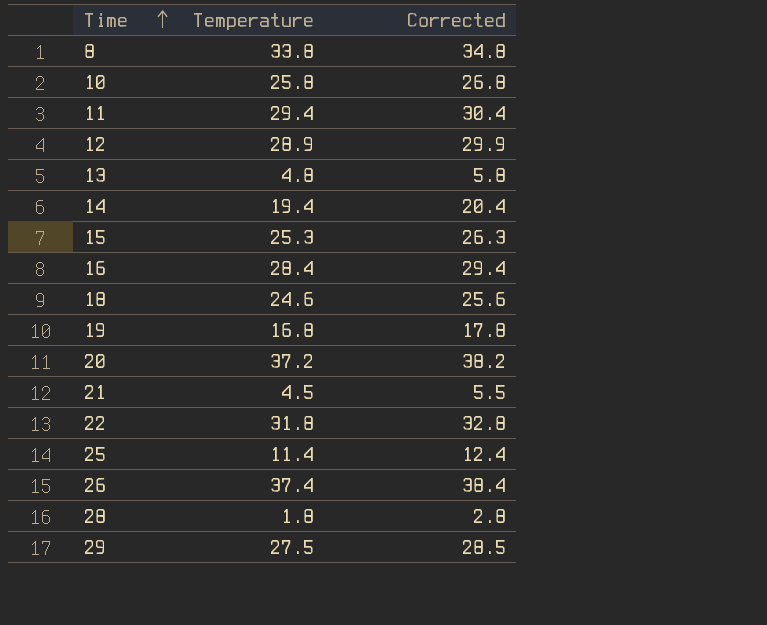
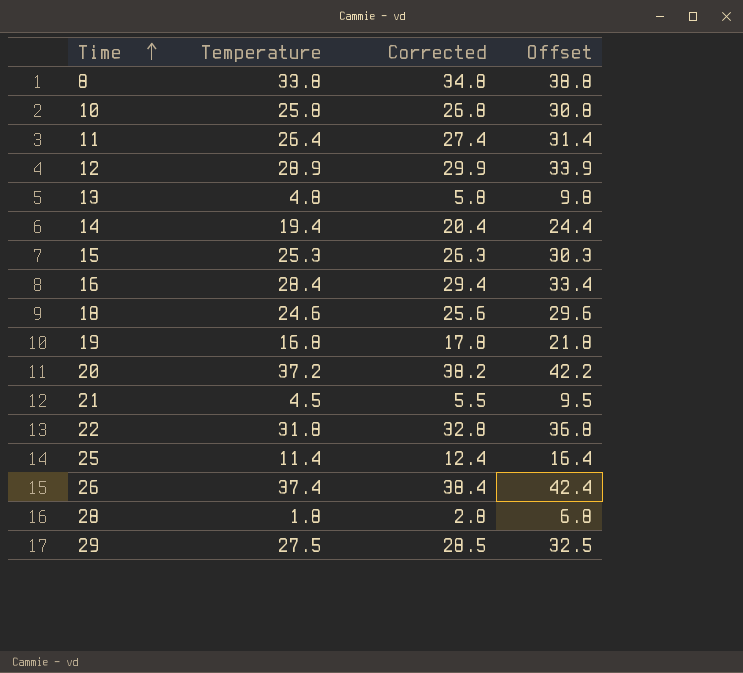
column Offset | formula: none -> [Temperature] + 5
11 | Temperature: 29.4 -> 26.4
11 | Corrected: 30.4 -> 27.4

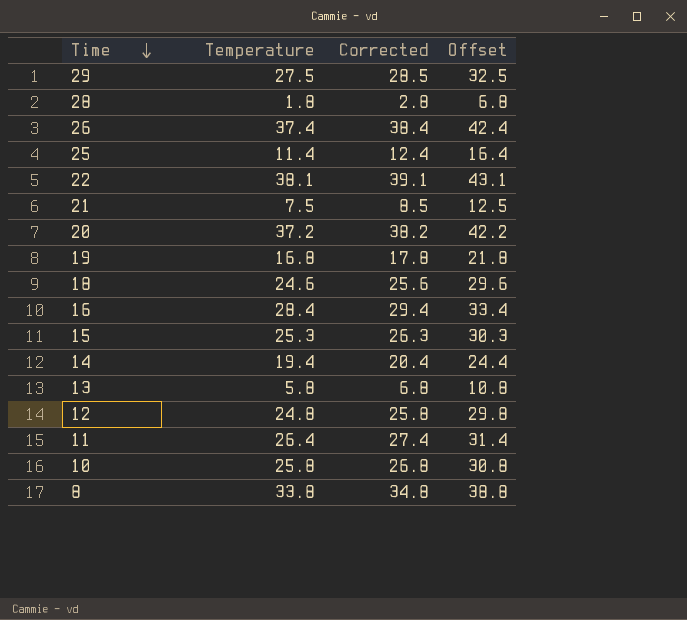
row order: Time ascending -> Time descending
22 | Temperature: 31.8 -> 38.1
22 | Corrected: 32.8 -> 39.1
22 | Offset: 36.8 -> 43.1
21 | Temperature: 4.5 -> 7.5
21 | Corrected: 5.5 -> 8.5
21 | Offset: 9.5 -> 12.5
13 | Temperature: 4.8 -> 5.8
13 | Corrected: 5.8 -> 6.8
13 | Offset: 9.8 -> 10.8
12 | Temperature: 28.9 -> 24.8
12 | Corrected: 29.9 -> 25.8
12 | Offset: 33.9 -> 29.8

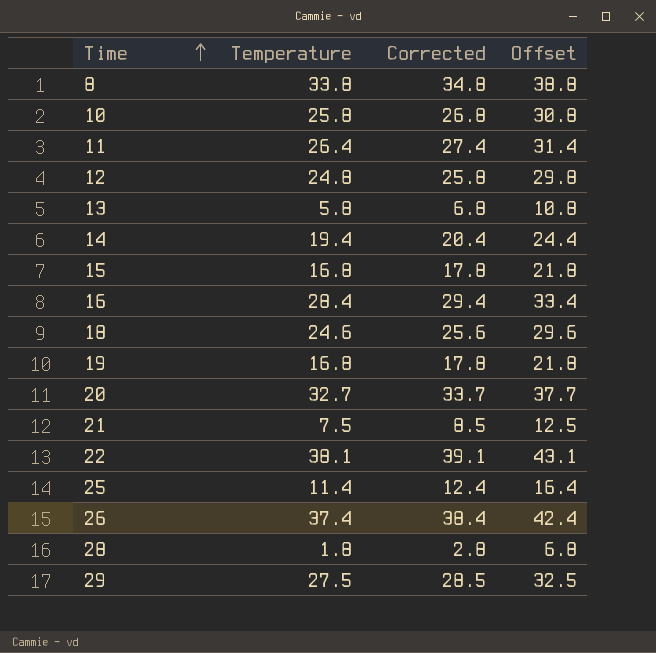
row order: Time descending -> Time ascending
15 | Temperature: 25.3 -> 16.8
15 | Corrected: 26.3 -> 17.8
15 | Offset: 30.3 -> 21.8
20 | Temperature: 37.2 -> 32.7
20 | Corrected: 38.2 -> 33.7
20 | Offset: 42.2 -> 37.7

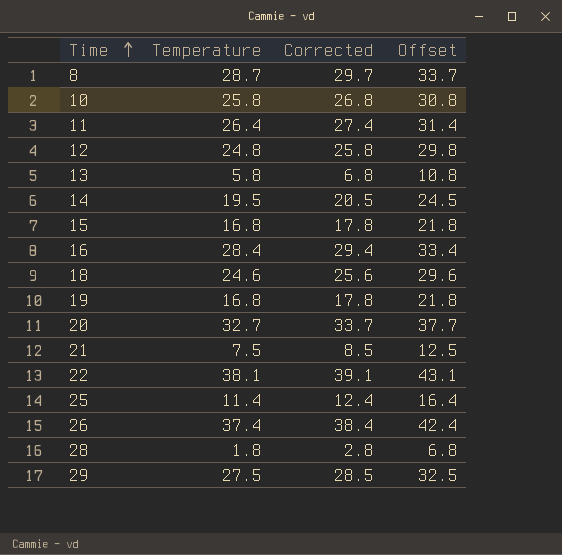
8 | Temperature: 33.8 -> 28.7
8 | Corrected: 34.8 -> 29.7
8 | Offset: 38.8 -> 33.7
14 | Temperature: 19.4 -> 19.5
14 | Corrected: 20.4 -> 20.5
14 | Offset: 24.4 -> 24.5

